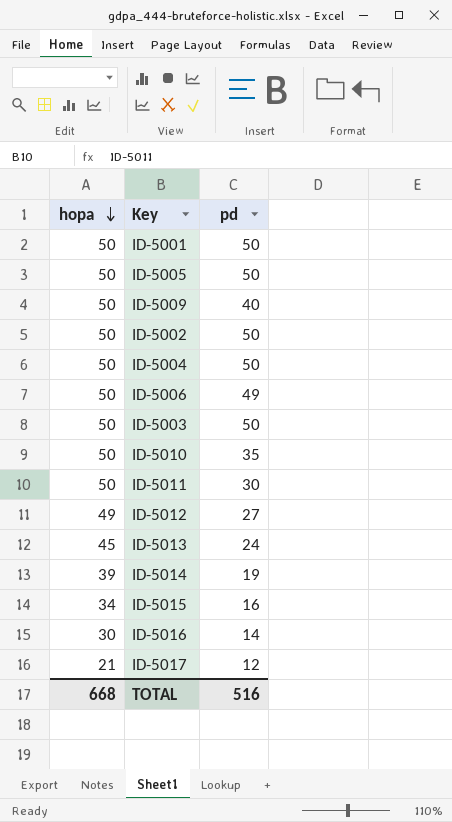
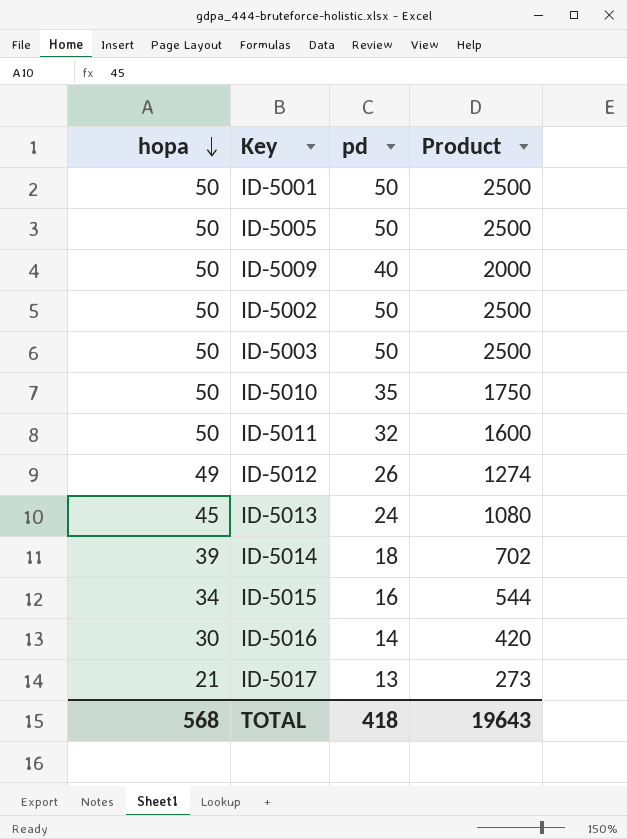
column Product | formula: none -> [hopa] * [pd]
row ID-5004: 50 | 50 -> none
row ID-5006: 50 | 49 -> none
ID-5011 | pd: 30 -> 32
ID-5012 | pd: 27 -> 26
ID-5014 | pd: 19 -> 18
ID-5017 | pd: 12 -> 13
TOTAL | hopa: 668 -> 568
TOTAL | pd: 516 -> 418

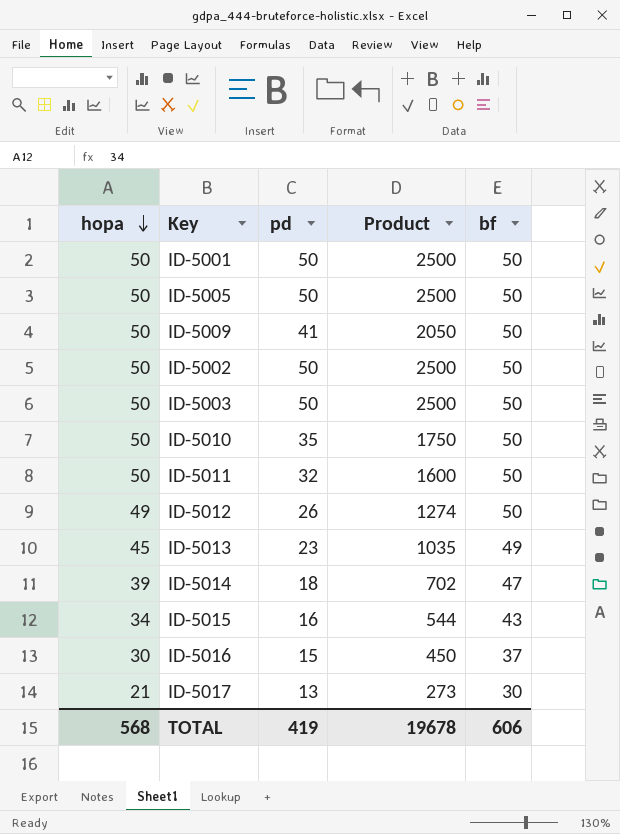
column bf | position: none -> 5
ID-5009 | pd: 40 -> 41
ID-5009 | Product: 2000 -> 2050
ID-5013 | pd: 24 -> 23
ID-5013 | Product: 1080 -> 1035
ID-5016 | pd: 14 -> 15
ID-5016 | Product: 420 -> 450
TOTAL | pd: 418 -> 419
TOTAL | Product: 19643 -> 19678

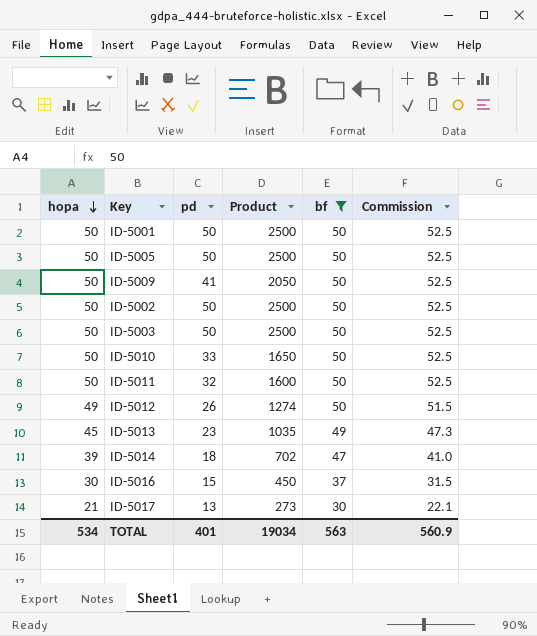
filter: none -> bf != 43
column Commission | formula: none -> [hopa] * 1.05
ID-5010 | pd: 35 -> 33
ID-5010 | Product: 1750 -> 1650
TOTAL | hopa: 568 -> 534
TOTAL | pd: 419 -> 401
TOTAL | Product: 19678 -> 19034
TOTAL | bf: 606 -> 563

